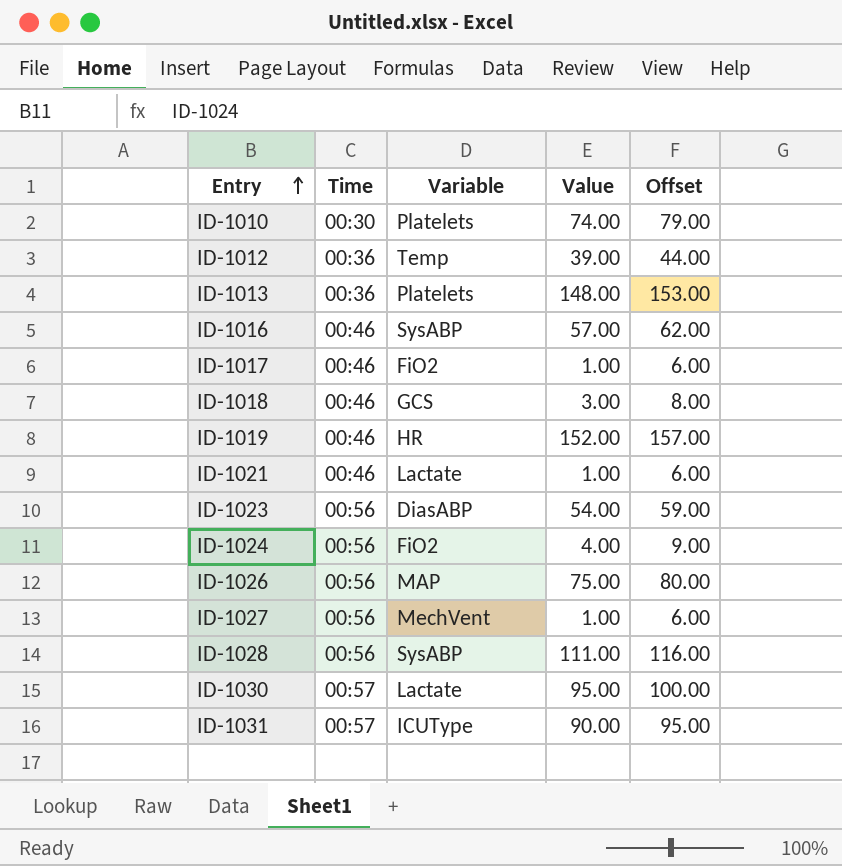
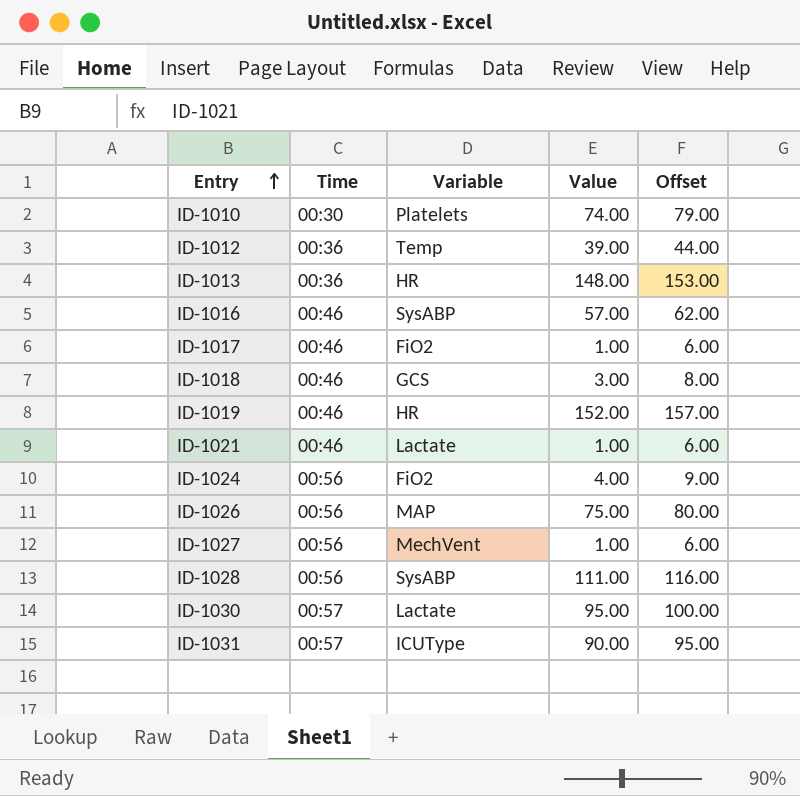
row ID-1023: 00:56 | DiasABP | 54.00 | 59.00 -> none
ID-1013 | Variable: Platelets -> HR

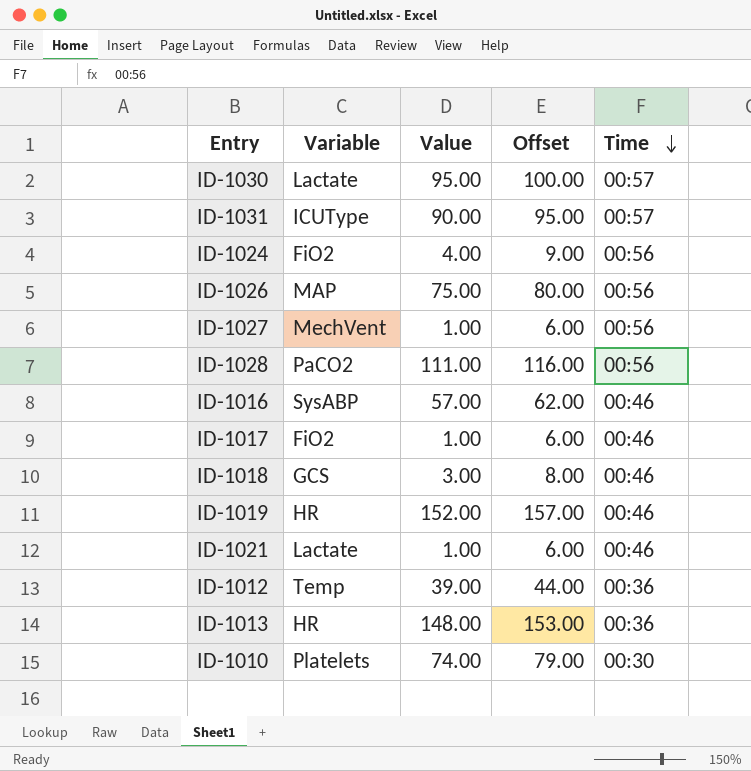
row order: Entry ascending -> Time descending
column Time | position: 2 -> 5
ID-1028 | Variable: SysABP -> PaCO2

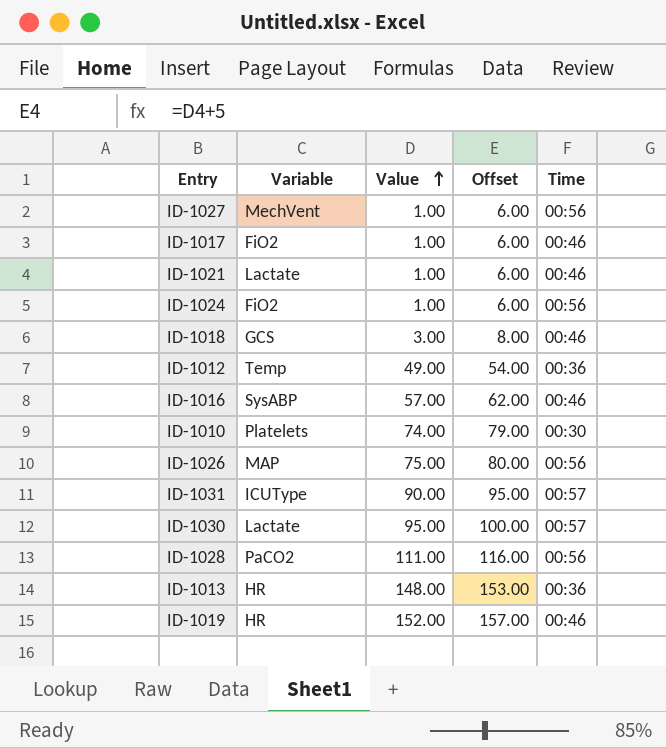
row order: Time descending -> Value ascending
ID-1024 | Value: 4.00 -> 1.00
ID-1024 | Offset: 9.00 -> 6.00
ID-1012 | Value: 39.00 -> 49.00
ID-1012 | Offset: 44.00 -> 54.00

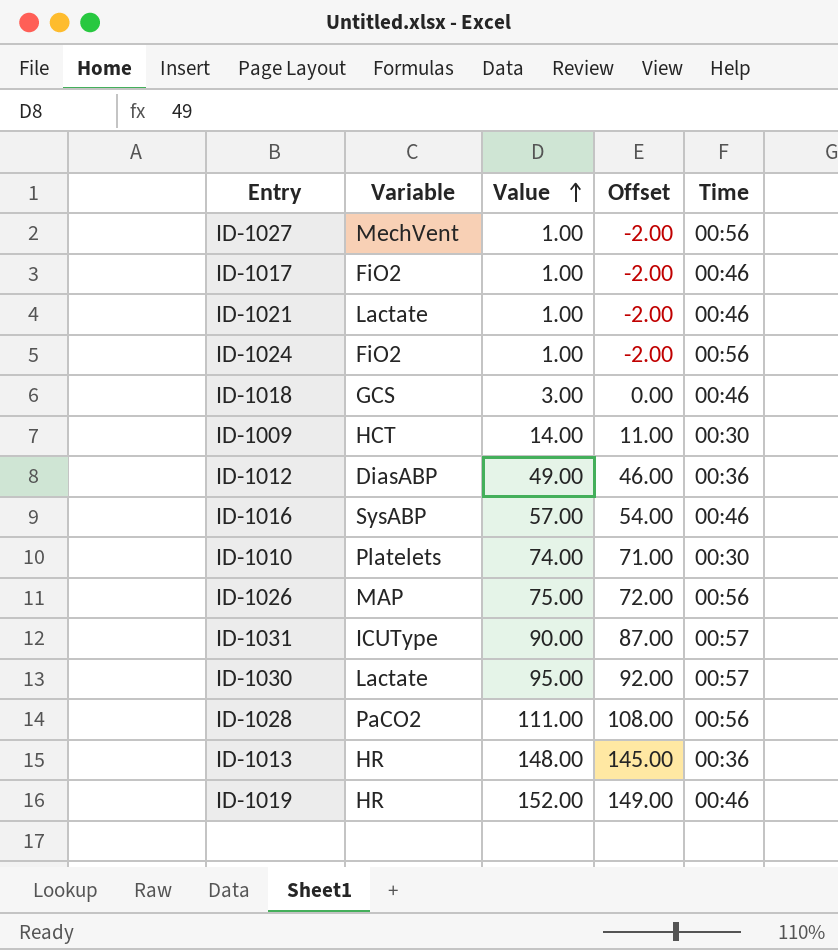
column Offset | formula: [Value] + 5 -> [Value] - 3
row ID-1009: none -> HCT | 14.00 | 11.00 | 00:30
ID-1012 | Variable: Temp -> DiasABP

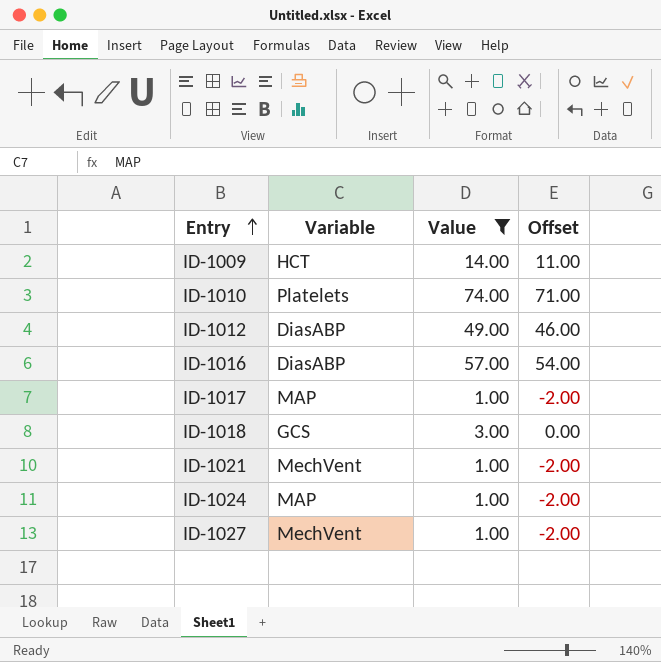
filter: none -> Value <= 74.00
row order: Value ascending -> Entry ascending
column Time | position: 5 -> none
ID-1016 | Variable: SysABP -> DiasABP
ID-1017 | Variable: FiO2 -> MAP
ID-1021 | Variable: Lactate -> MechVent
ID-1024 | Variable: FiO2 -> MAP

